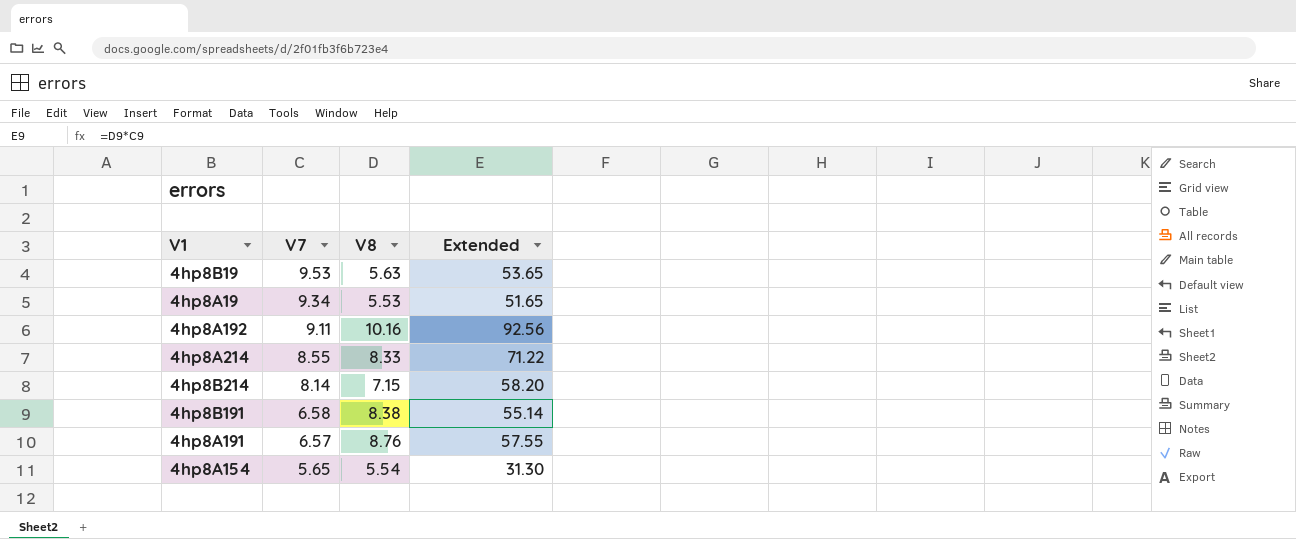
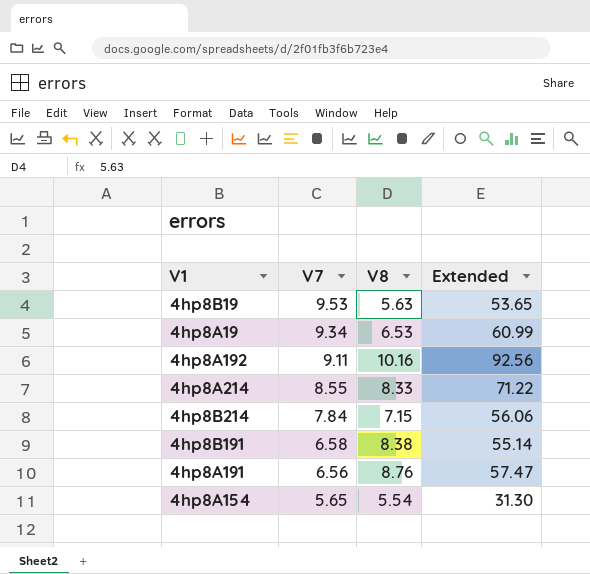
4hp8A19 | V8: 5.53 -> 6.53
4hp8A19 | Extended: 51.65 -> 60.99
4hp8B214 | V7: 8.14 -> 7.84
4hp8B214 | Extended: 58.20 -> 56.06
4hp8A191 | V7: 6.57 -> 6.56
4hp8A191 | Extended: 57.55 -> 57.47

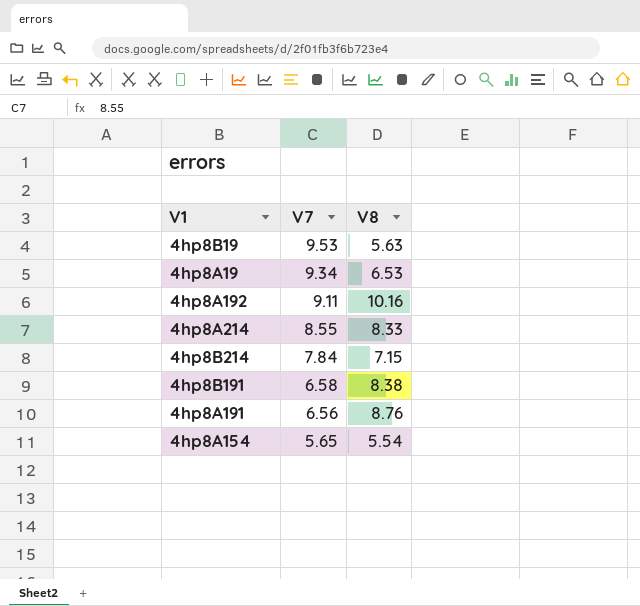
column Extended | formula: [V7] * [V8] -> none

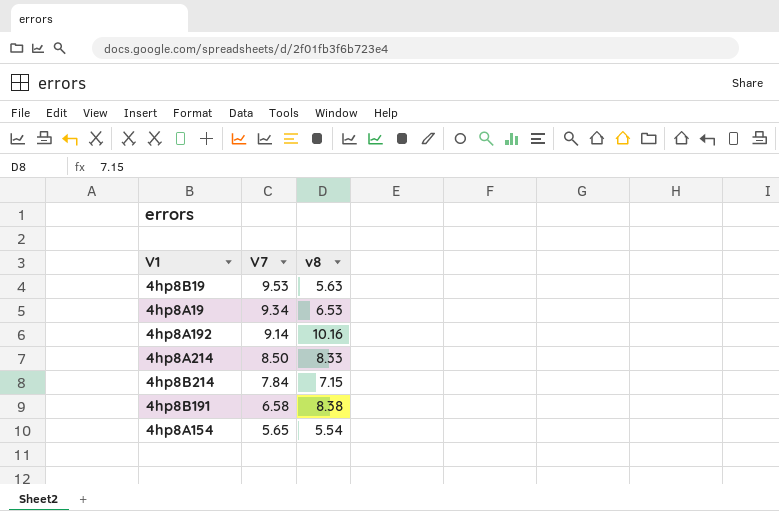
column name: V8 -> v8
row 4hp8A191: 6.56 | 8.76 -> none
4hp8A192 | V7: 9.11 -> 9.14
4hp8A214 | V7: 8.55 -> 8.50

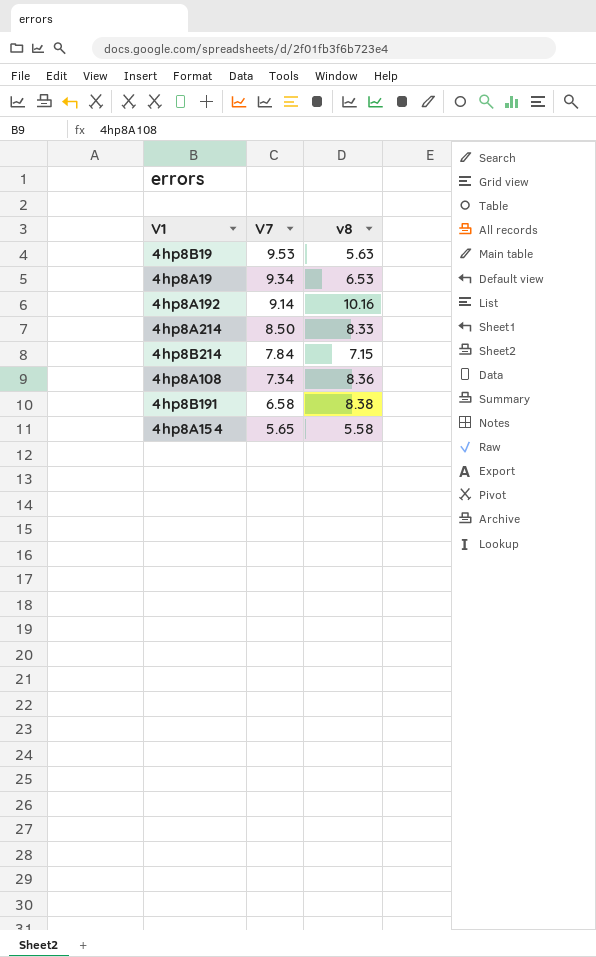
row 4hp8A108: none -> 7.34 | 8.36
4hp8A154 | v8: 5.54 -> 5.58

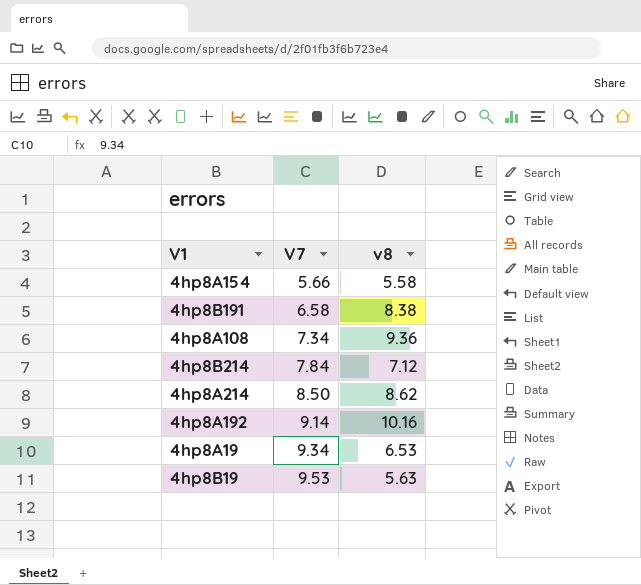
row order: V7 descending -> V7 ascending
4hp8A154 | V7: 5.65 -> 5.66
4hp8A108 | v8: 8.36 -> 9.36
4hp8B214 | v8: 7.15 -> 7.12
4hp8A214 | v8: 8.33 -> 8.62

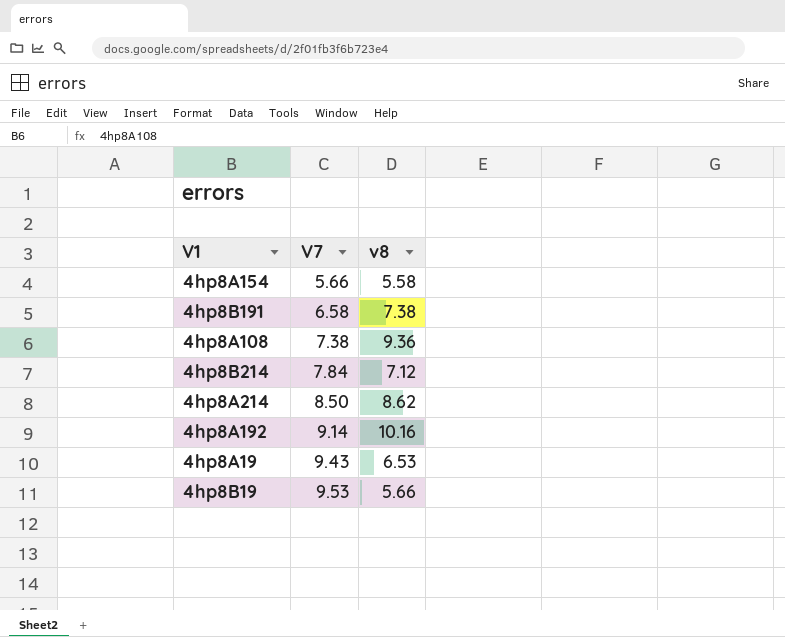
4hp8B191 | v8: 8.38 -> 7.38
4hp8A108 | V7: 7.34 -> 7.38
4hp8A19 | V7: 9.34 -> 9.43
4hp8B19 | v8: 5.63 -> 5.66

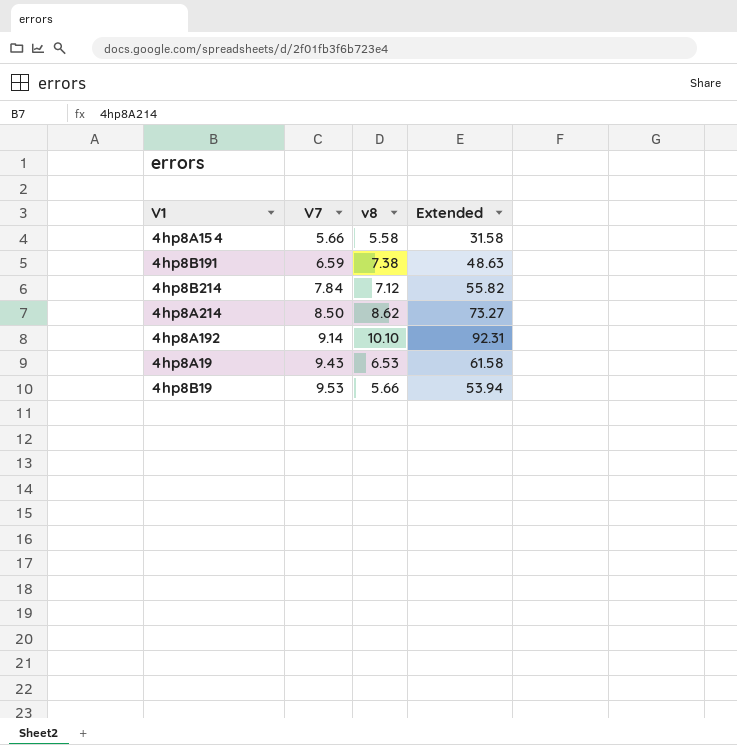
column Extended | formula: none -> [V7] * [v8]
row 4hp8A108: 7.38 | 9.36 -> none
4hp8B191 | V7: 6.58 -> 6.59
4hp8A192 | v8: 10.16 -> 10.10

